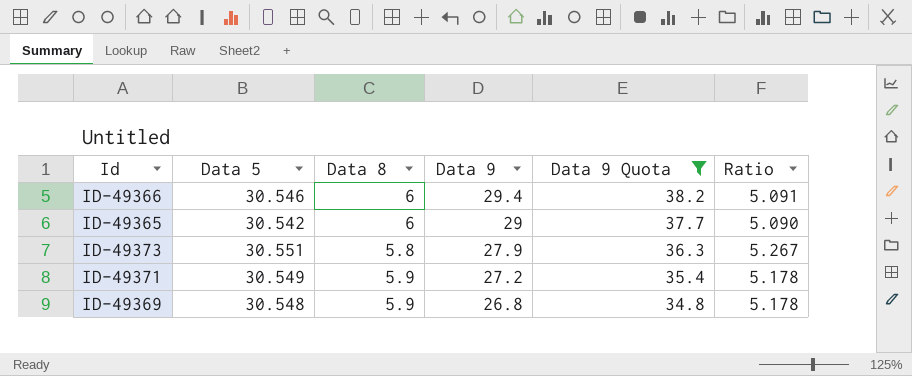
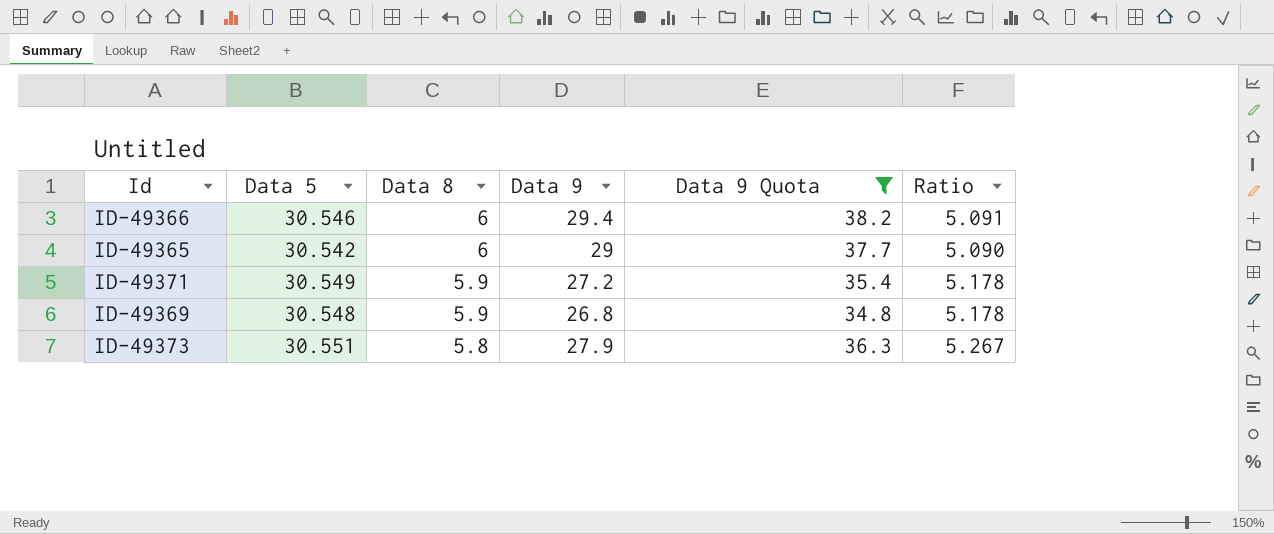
row order: Data 9 descending -> Data 8 descending

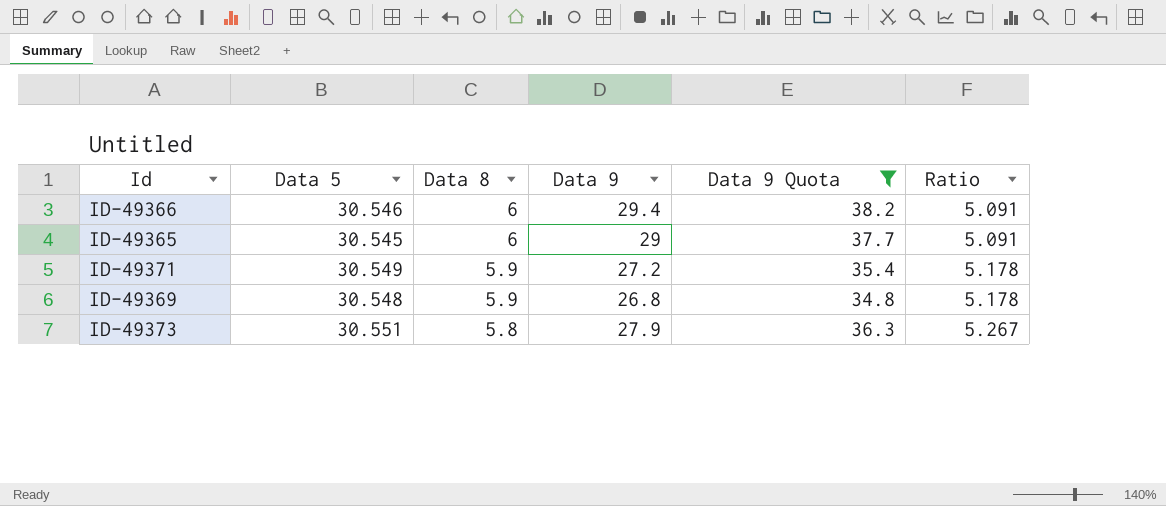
ID-49365 | Data 5: 30.542 -> 30.545
ID-49365 | Ratio: 5.090 -> 5.091

